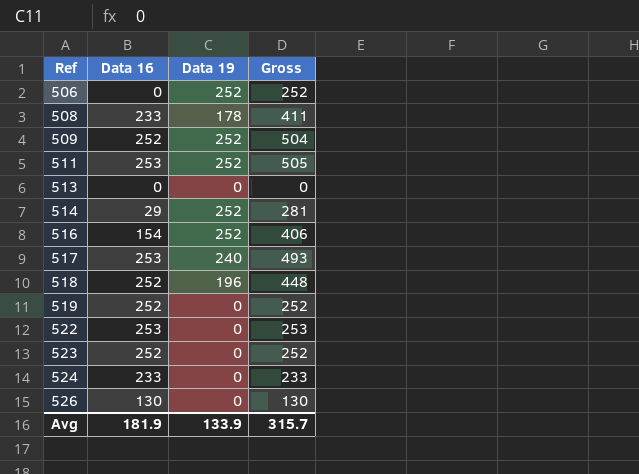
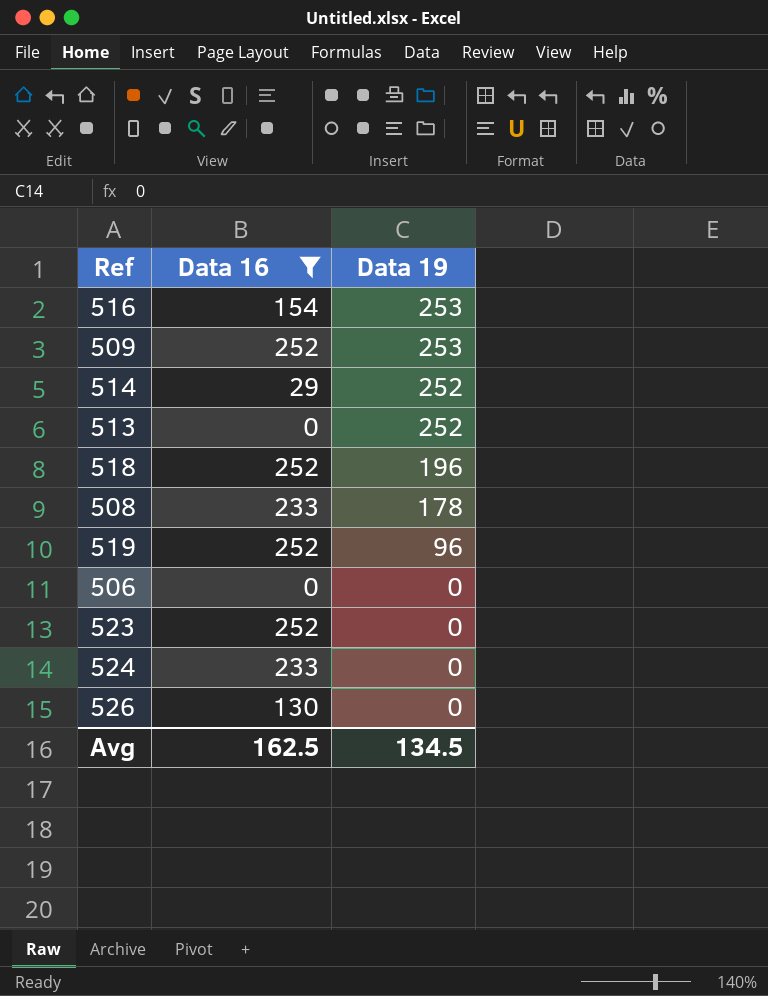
filter: none -> Data 16 != 253
row order: Ref ascending -> Data 19 descending
column Gross | formula: [Data 16] + [Data 19] -> none
516 | Data 19: 252 -> 253
509 | Data 19: 252 -> 253
513 | Data 19: 0 -> 252
519 | Data 19: 0 -> 96
506 | Data 19: 252 -> 0
Avg | Data 16: 181.9 -> 162.5
Avg | Data 19: 133.9 -> 134.5

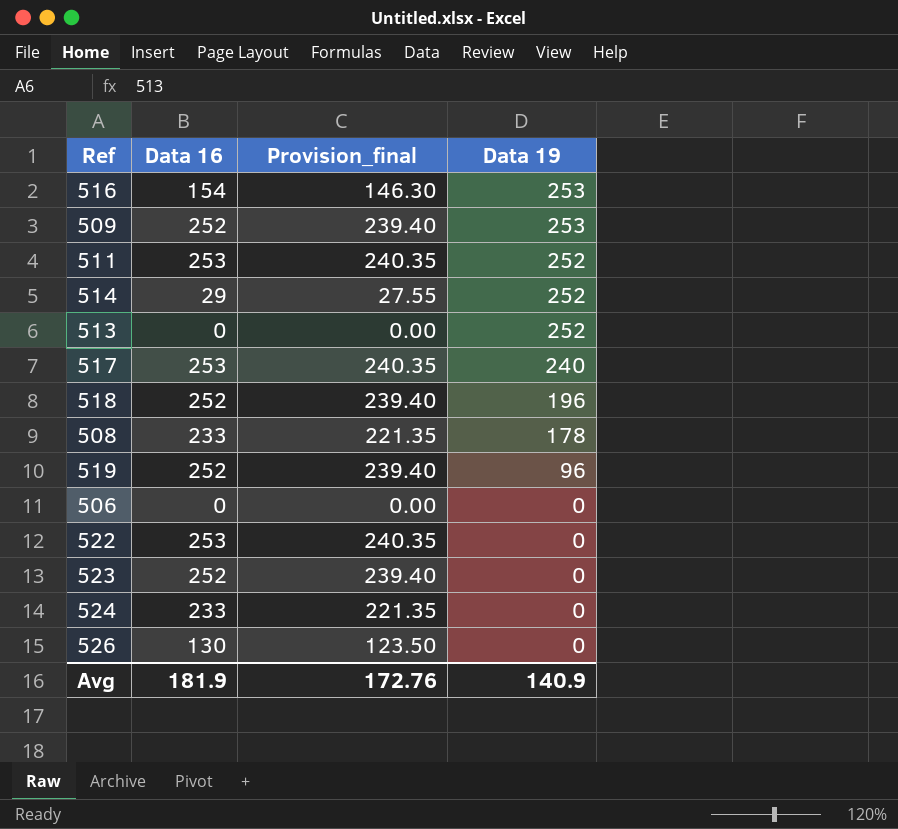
filter: Data 16 != 253 -> none
column Provision_final | formula: none -> [Data 16] * 0.95
Avg | Data 16: 162.5 -> 181.9
Avg | Data 19: 134.5 -> 140.9

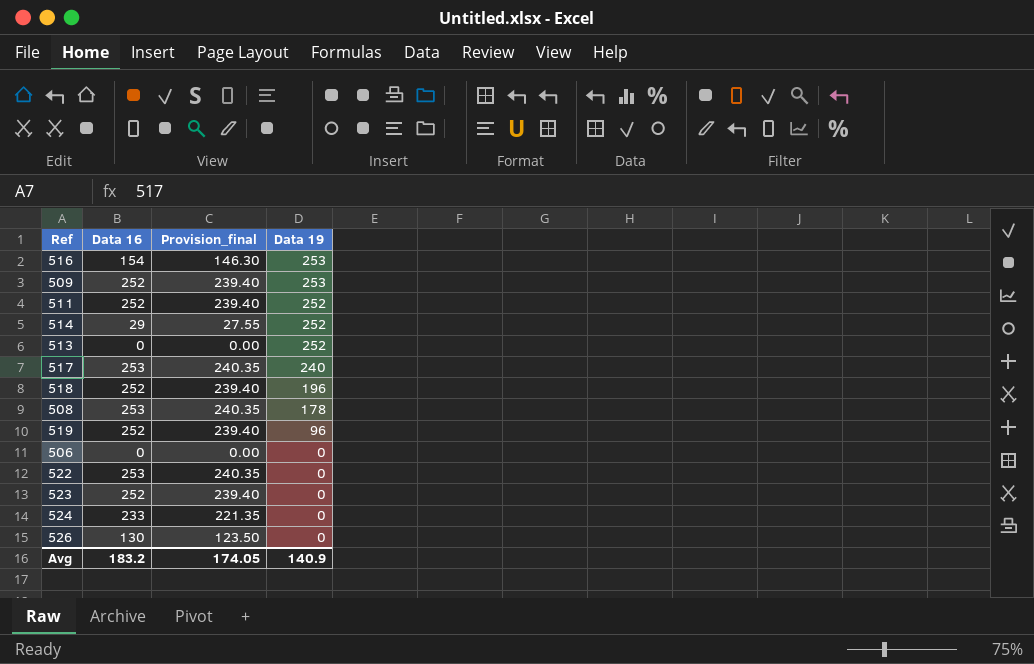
511 | Data 16: 253 -> 252
511 | Provision_final: 240.35 -> 239.40
508 | Data 16: 233 -> 253
508 | Provision_final: 221.35 -> 240.35
Avg | Data 16: 181.9 -> 183.2
Avg | Provision_final: 172.76 -> 174.05

